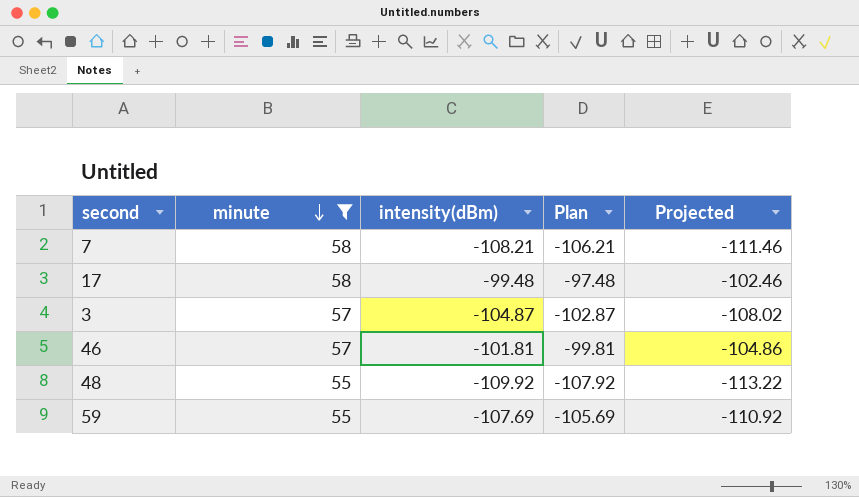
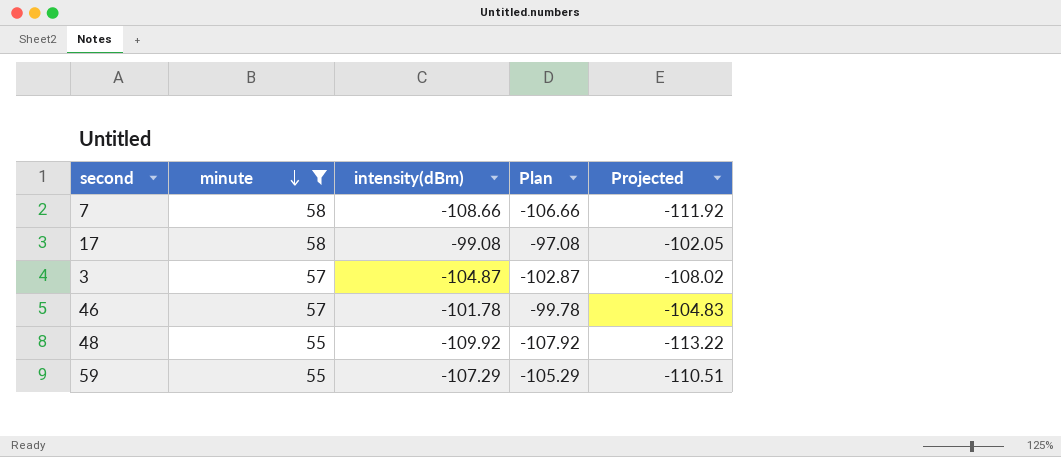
7 | intensity(dBm): -108.21 -> -108.66
7 | Plan: -106.21 -> -106.66
7 | Projected: -111.46 -> -111.92
17 | intensity(dBm): -99.48 -> -99.08
17 | Plan: -97.48 -> -97.08
17 | Projected: -102.46 -> -102.05
46 | intensity(dBm): -101.81 -> -101.78
46 | Plan: -99.81 -> -99.78
46 | Projected: -104.86 -> -104.83
59 | intensity(dBm): -107.69 -> -107.29
59 | Plan: -105.69 -> -105.29
59 | Projected: -110.92 -> -110.51

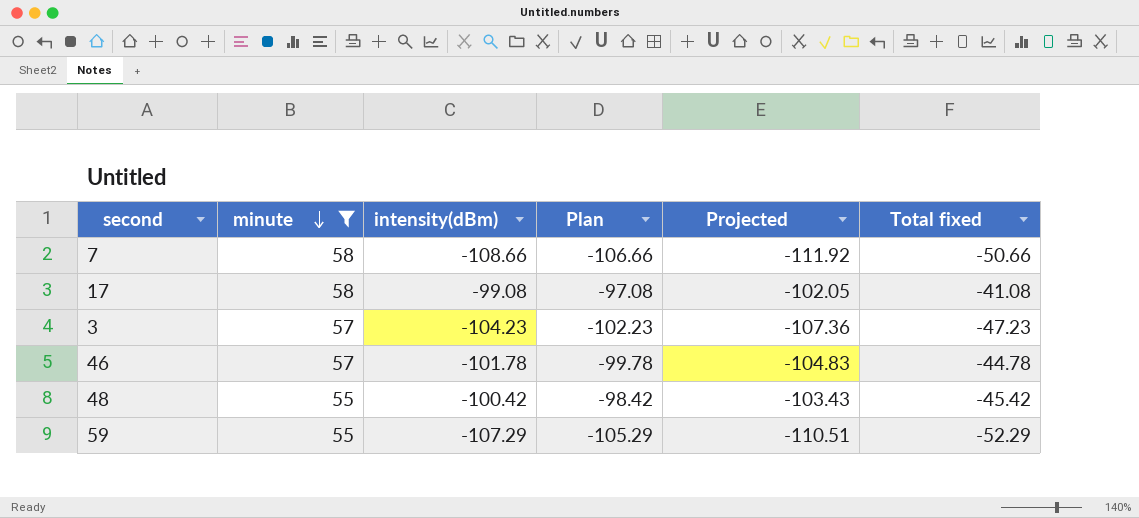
column Total fixed | formula: none -> [minute] + [intensity(dBm)]
3 | intensity(dBm): -104.87 -> -104.23
3 | Plan: -102.87 -> -102.23
3 | Projected: -108.02 -> -107.36
48 | intensity(dBm): -109.92 -> -100.42
48 | Plan: -107.92 -> -98.42
48 | Projected: -113.22 -> -103.43

